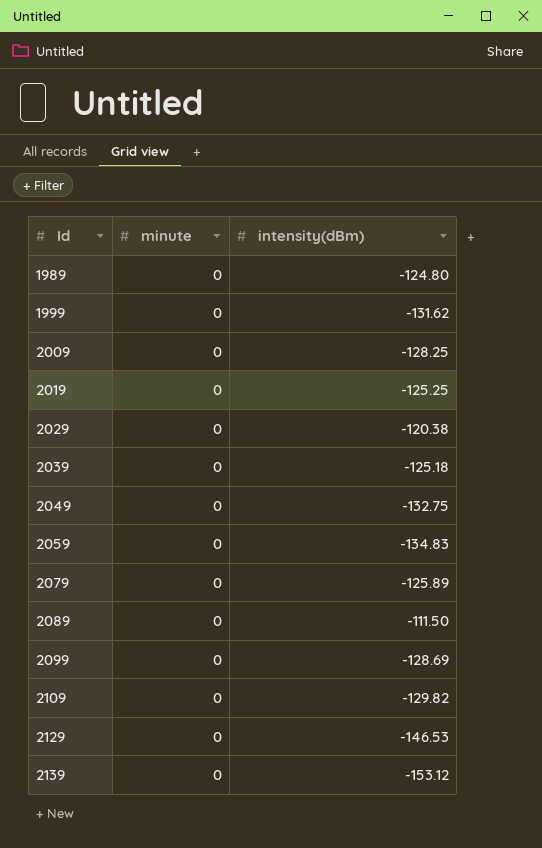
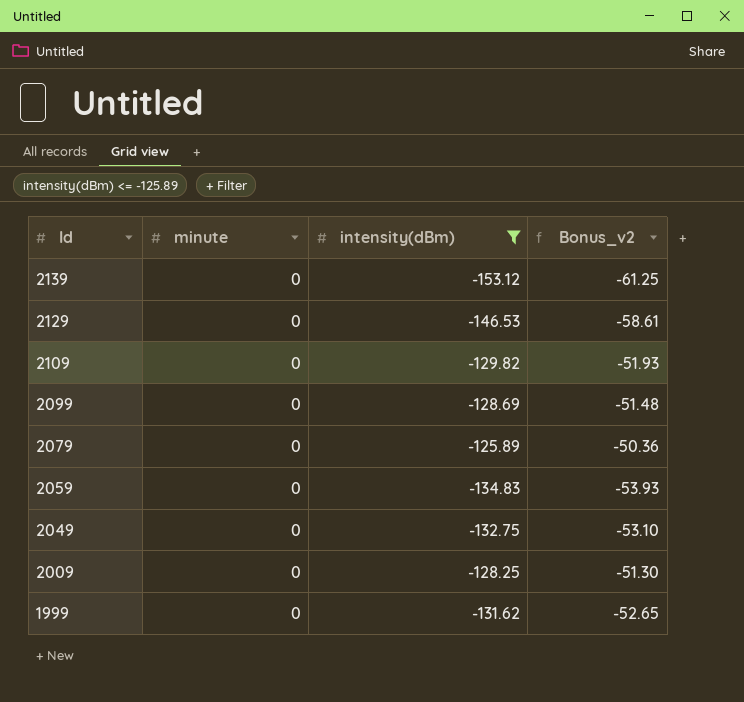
filter: none -> intensity(dBm) <= -125.89
row order: Id ascending -> Id descending
column Bonus_v2 | formula: none -> [intensity(dBm)] * 0.4

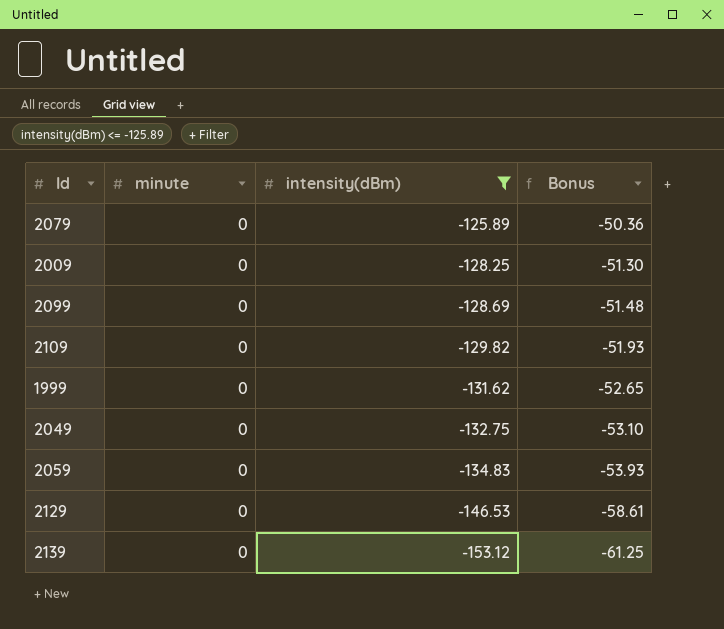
row order: Id descending -> intensity(dBm) descending
column name: Bonus_v2 -> Bonus

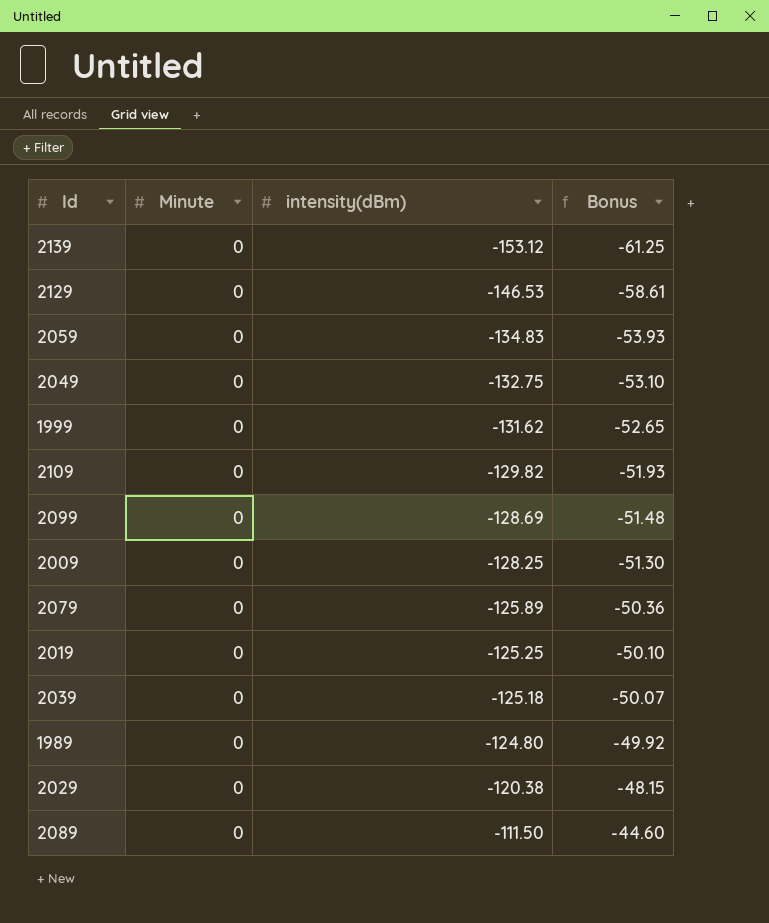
filter: intensity(dBm) <= -125.89 -> none
row order: intensity(dBm) descending -> intensity(dBm) ascending
column name: minute -> Minute

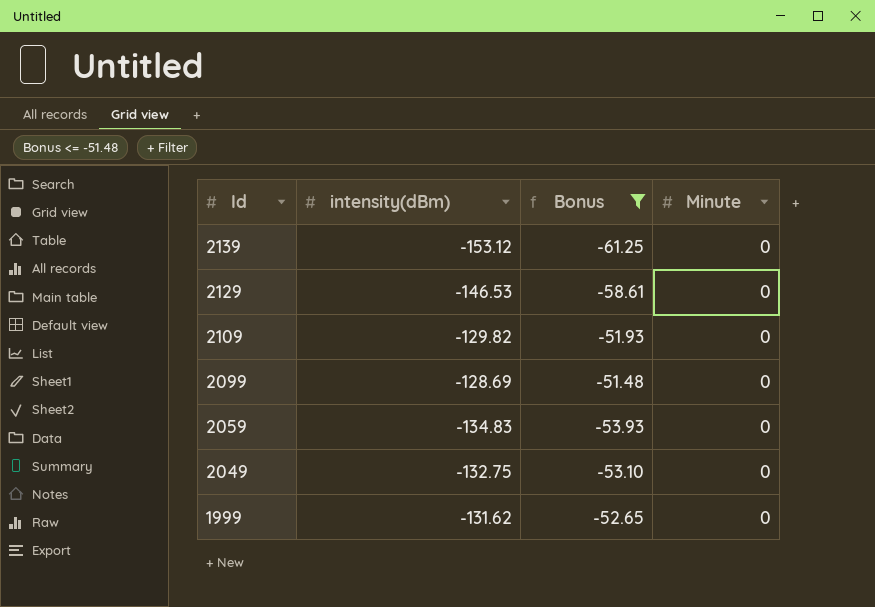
filter: none -> Bonus <= -51.48
row order: intensity(dBm) ascending -> Id descending
column Minute | position: 2 -> 4

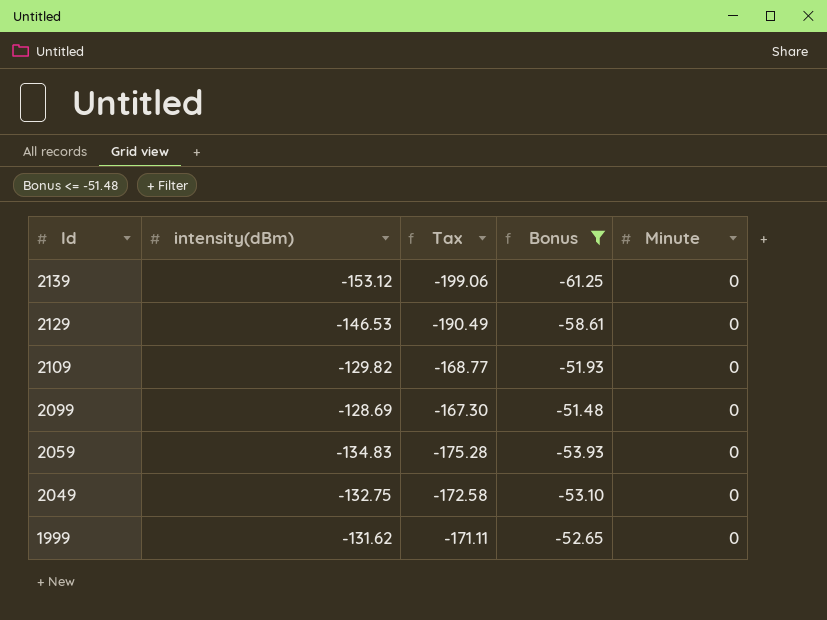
column Tax | formula: none -> [intensity(dBm)] * 1.3

